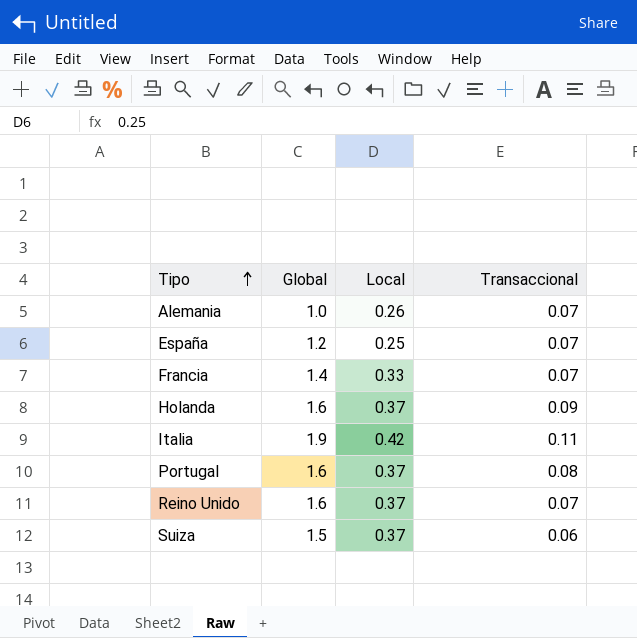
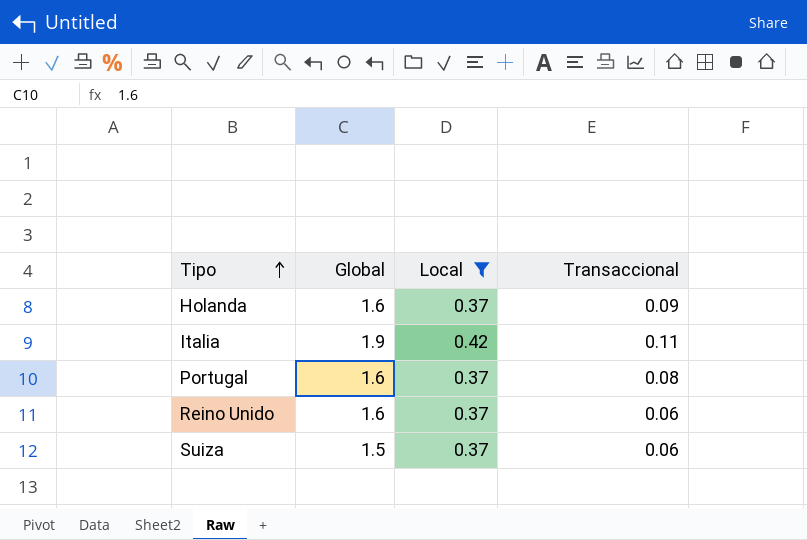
filter: none -> Local >= 0.37
Reino Unido | Transaccional: 0.07 -> 0.06

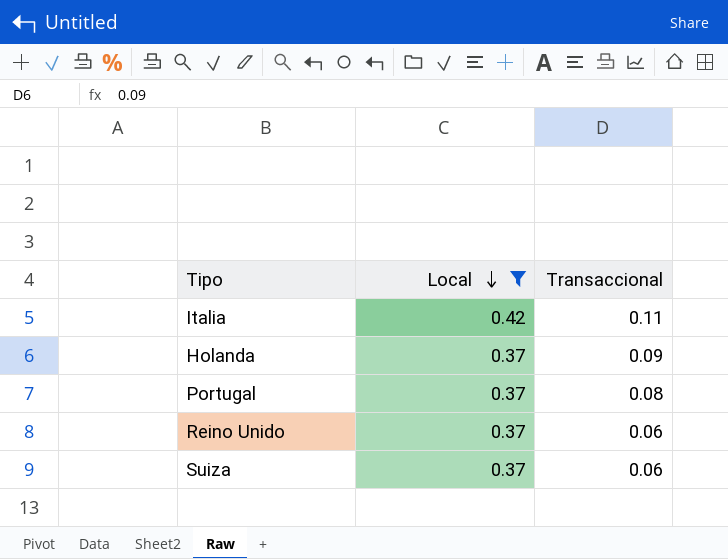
row order: Tipo ascending -> Local descending
column Global | position: 2 -> none

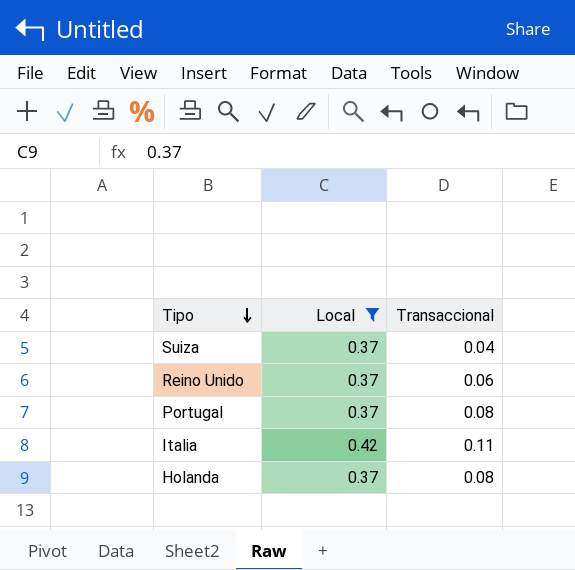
row order: Local descending -> Tipo descending
Suiza | Transaccional: 0.06 -> 0.04
Holanda | Transaccional: 0.09 -> 0.08

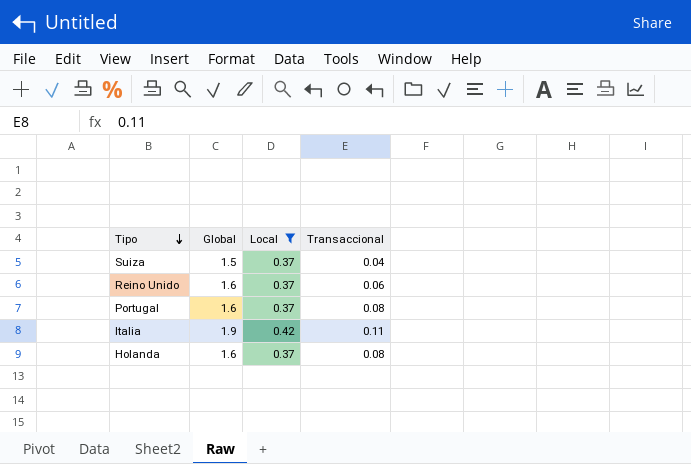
column Global | position: none -> 2

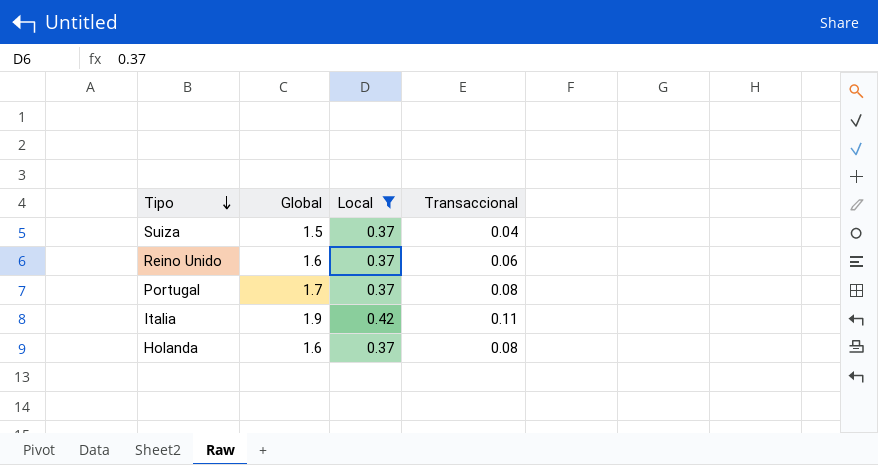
Portugal | Global: 1.6 -> 1.7

